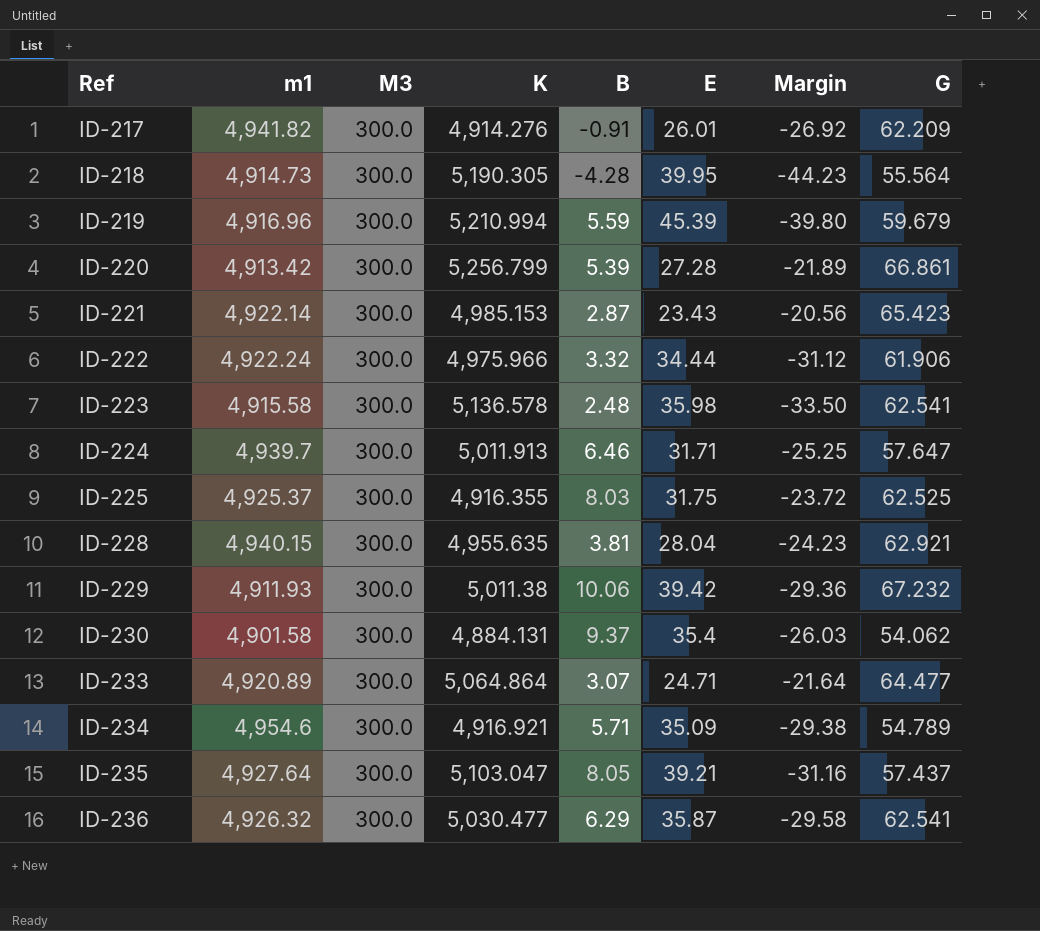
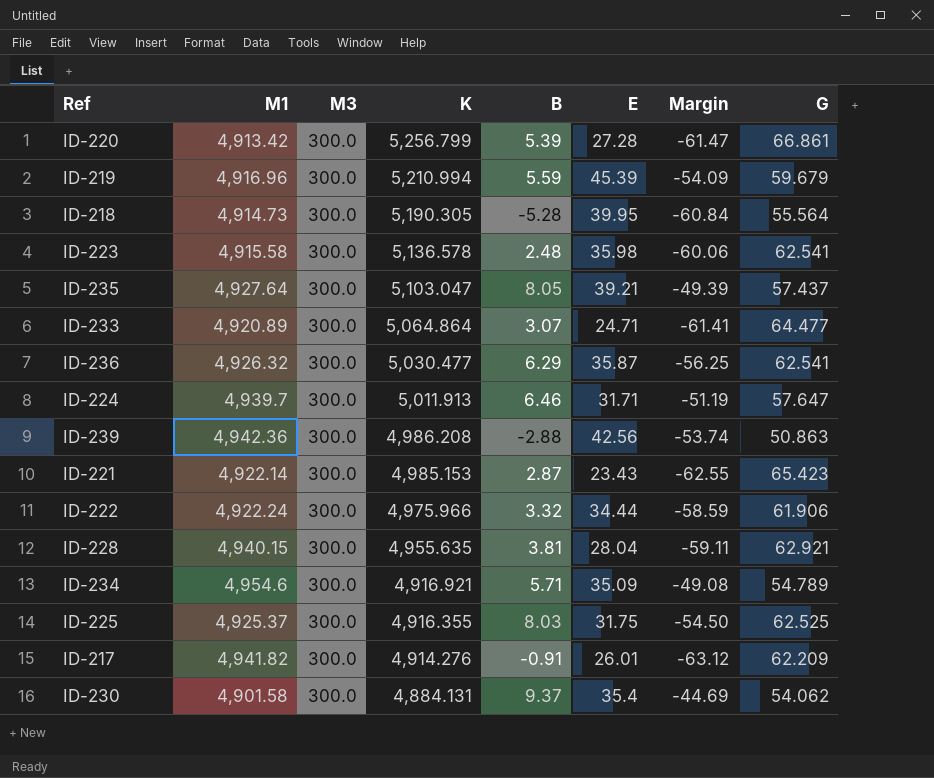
row order: Ref ascending -> K descending
column name: m1 -> M1
column Margin | formula: [B] - [E] -> [B] - [G]
row ID-229: 4,911.93 | 300.0 | 5,011.38 | 10.06 | 39.42 | -29.36 | 67.232 -> none
ID-218 | B: -4.28 -> -5.28
row ID-239: none -> 4,942.36 | 300.0 | 4,986.208 | -2.88 | 42.56 | -53.74 | 50.863

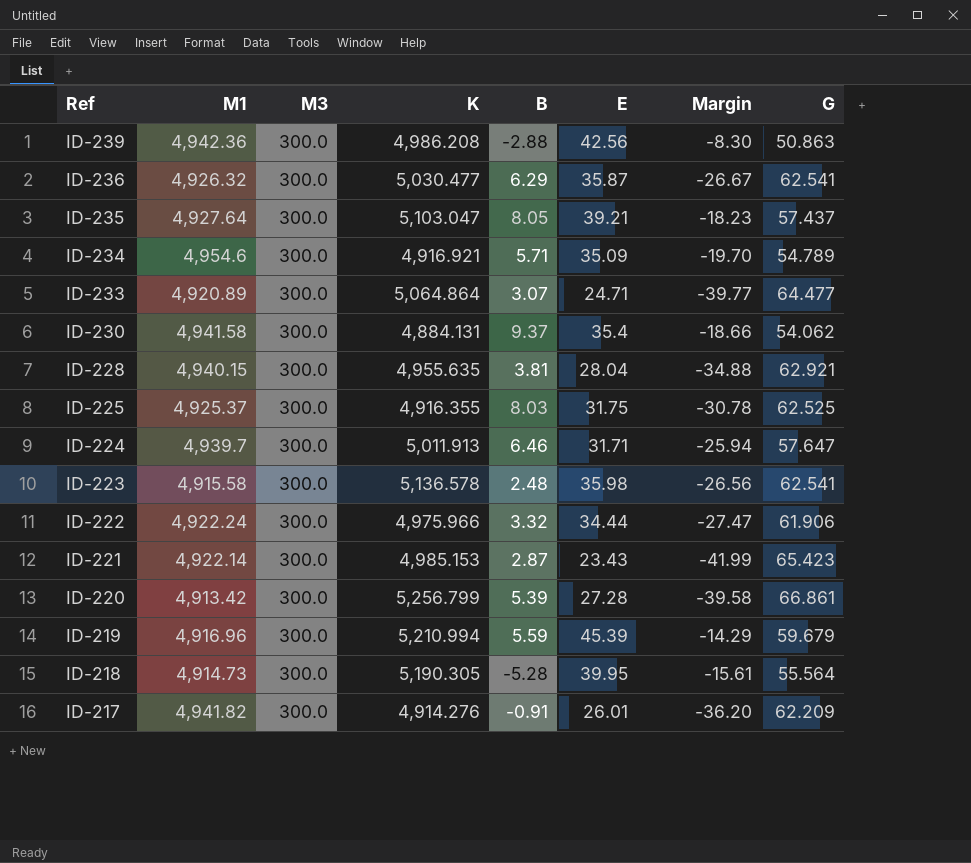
row order: K descending -> Ref descending
column Margin | formula: [B] - [G] -> [E] - [G]
ID-230 | M1: 4,901.58 -> 4,941.58

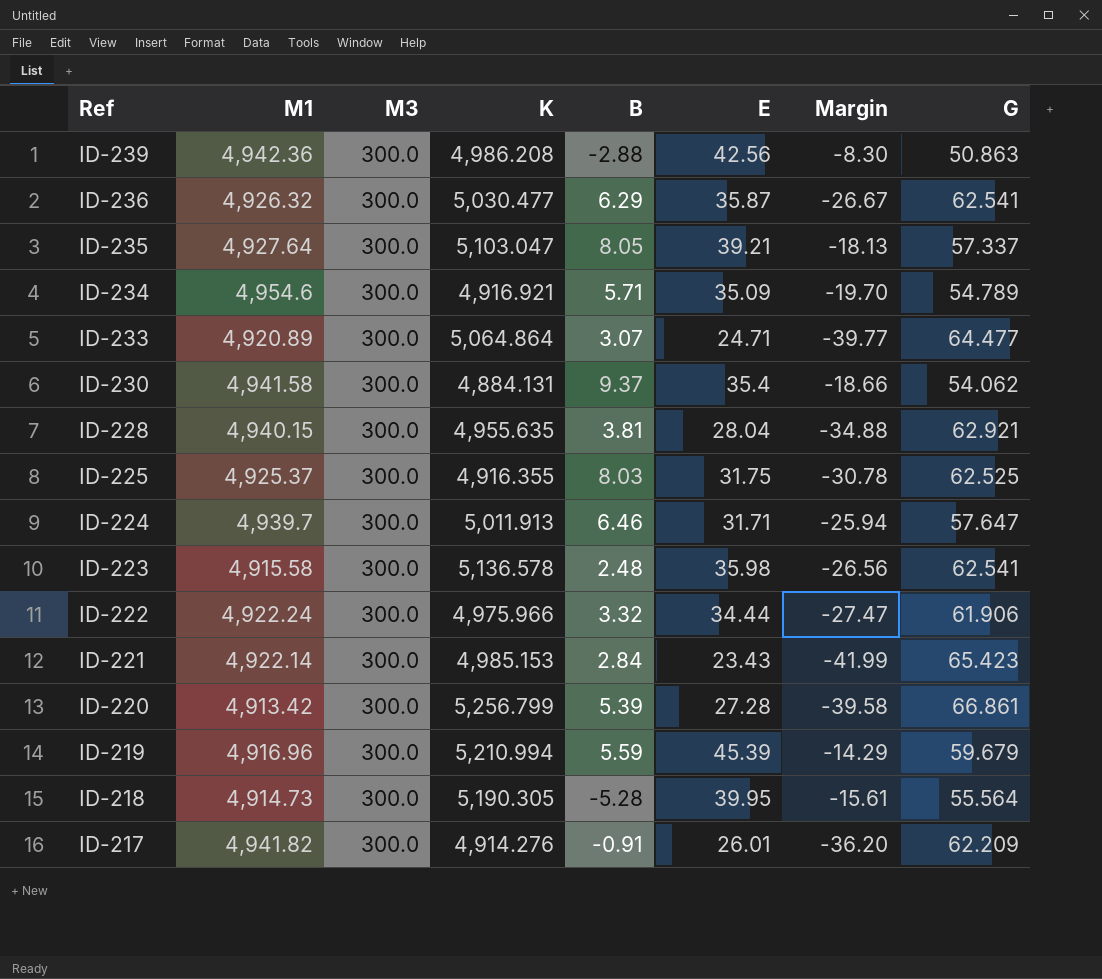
ID-235 | Margin: -18.23 -> -18.13
ID-235 | G: 57.437 -> 57.337
ID-221 | B: 2.87 -> 2.84

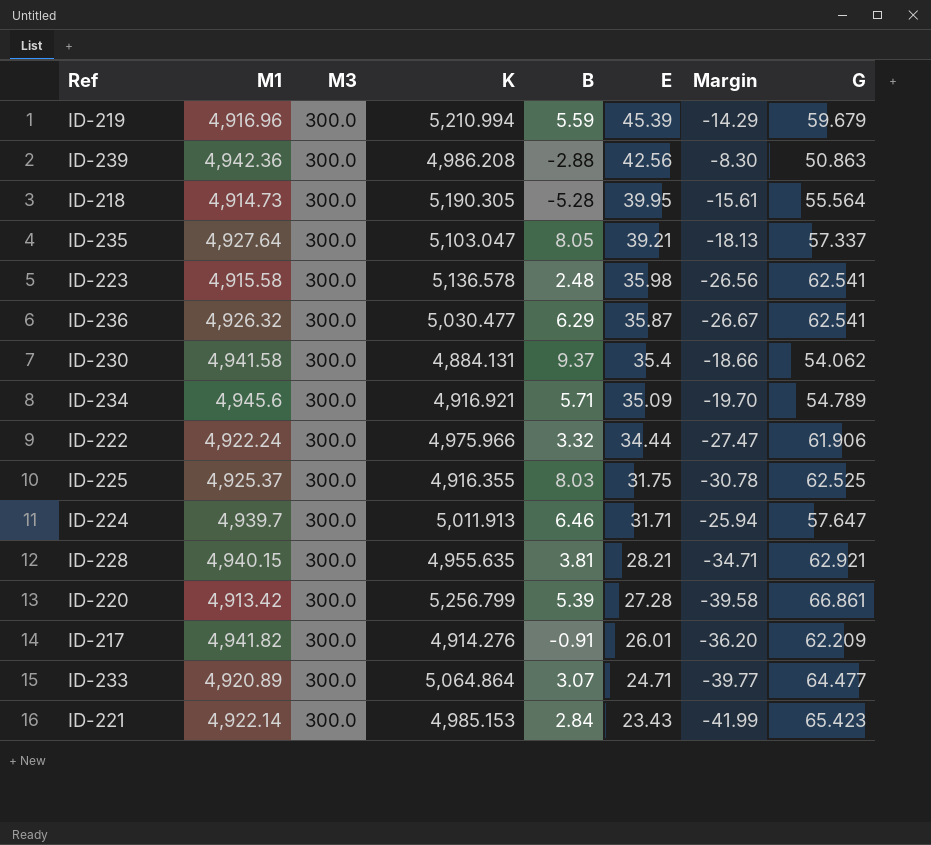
row order: Ref descending -> E descending
ID-234 | M1: 4,954.6 -> 4,945.6
ID-228 | E: 28.04 -> 28.21
ID-228 | Margin: -34.88 -> -34.71

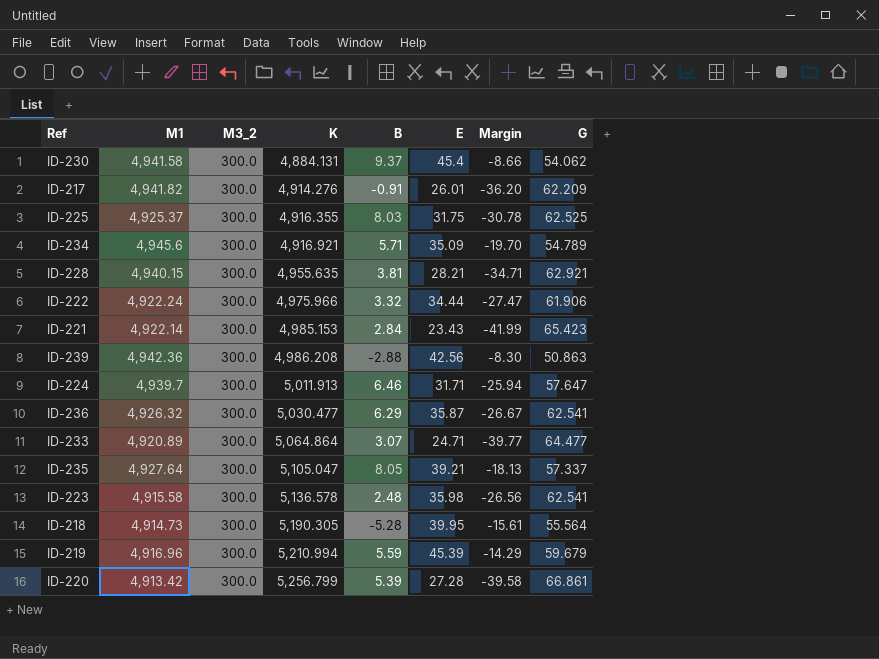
row order: E descending -> K ascending
column name: M3 -> M3_2
ID-230 | E: 35.4 -> 45.4
ID-230 | Margin: -18.66 -> -8.66
ID-235 | K: 5,103.047 -> 5,105.047

